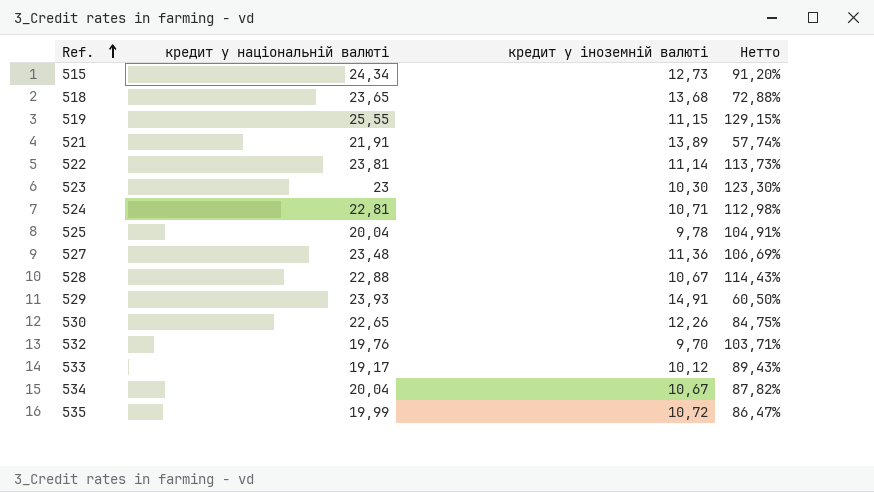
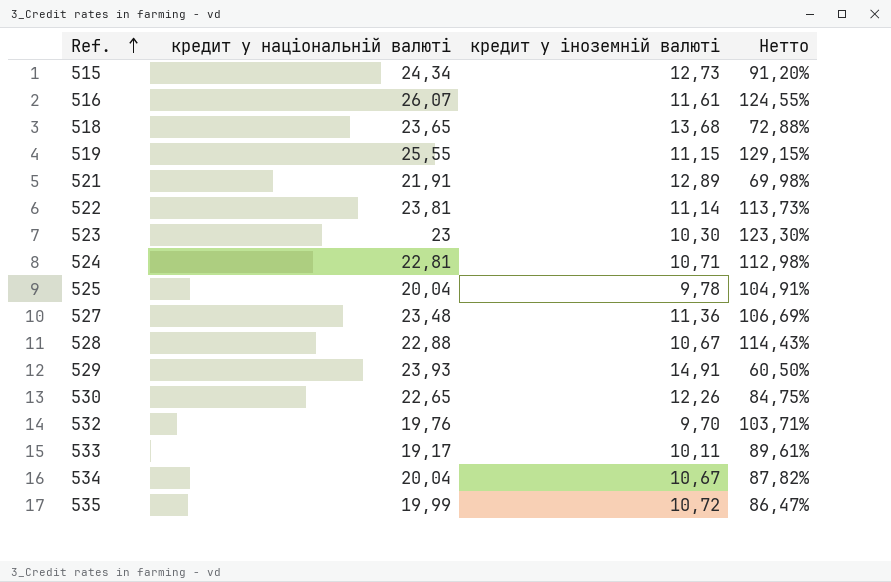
row 516: none -> 26,07 | 11,61 | 124,55%
521 | кредит у іноземній валюті: 13,89 -> 12,89
521 | Нетто: 57,74% -> 69,98%
533 | кредит у іноземній валюті: 10,12 -> 10,11
533 | Нетто: 89,43% -> 89,61%

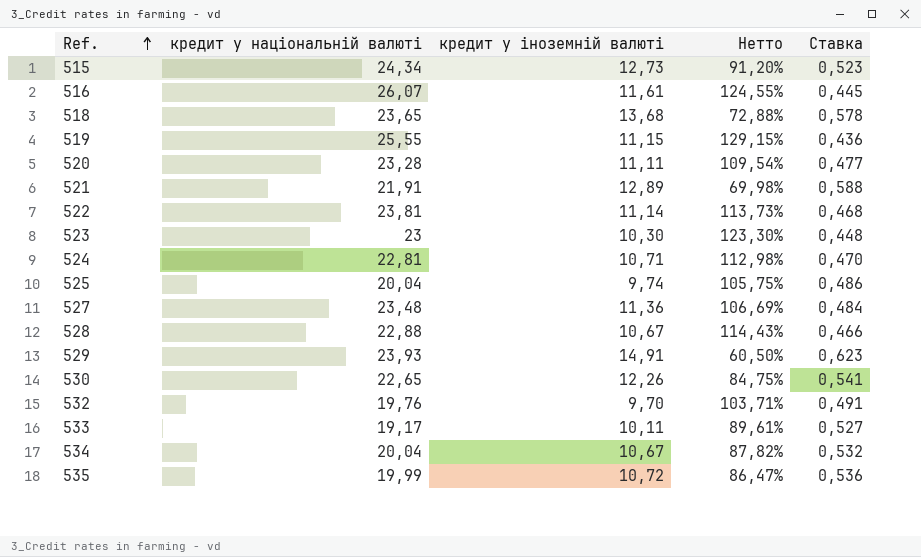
column Ставка | formula: none -> [кредит у іноземній валюті] / [кредит у національній валюті]
row 520: none -> 23,28 | 11,11 | 109,54% | 0,477
525 | кредит у іноземній валюті: 9,78 -> 9,74
525 | Нетто: 104,91% -> 105,75%

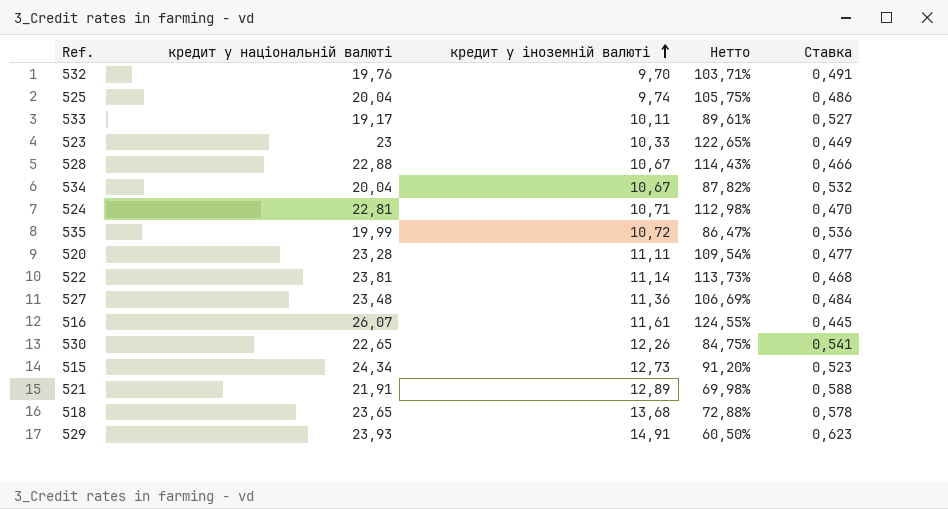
row order: Ref. ascending -> кредит у іноземній валюті ascending
row 519: 25,55 | 11,15 | 129,15% | 0,436 -> none
523 | кредит у іноземній валюті: 10,30 -> 10,33
523 | Нетто: 123,30% -> 122,65%
523 | Ставка: 0,448 -> 0,449

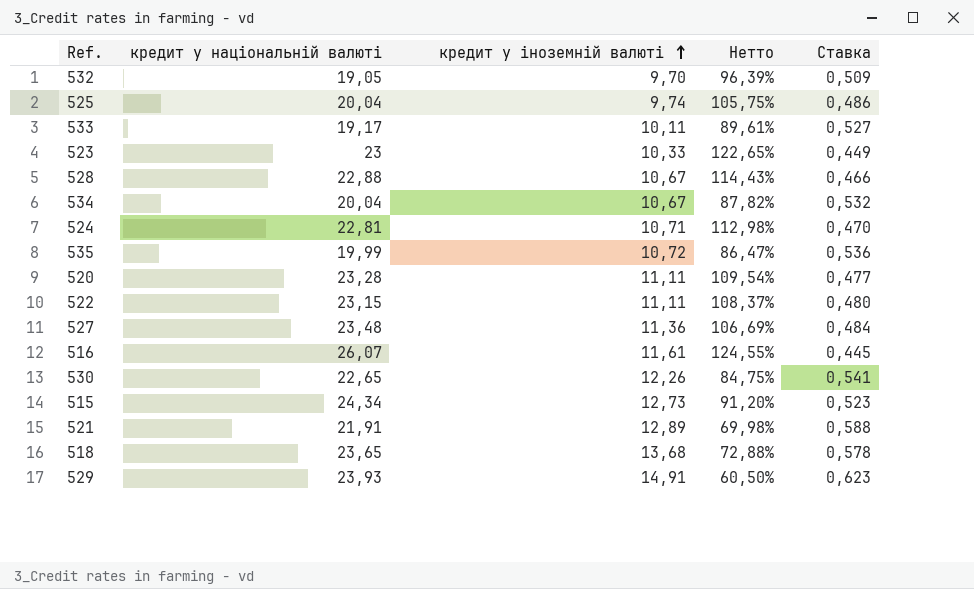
532 | кредит у національній валюті: 19,76 -> 19,05
532 | Нетто: 103,71% -> 96,39%
532 | Ставка: 0,491 -> 0,509
522 | кредит у національній валюті: 23,81 -> 23,15
522 | кредит у іноземній валюті: 11,14 -> 11,11
522 | Нетто: 113,73% -> 108,37%
522 | Ставка: 0,468 -> 0,480

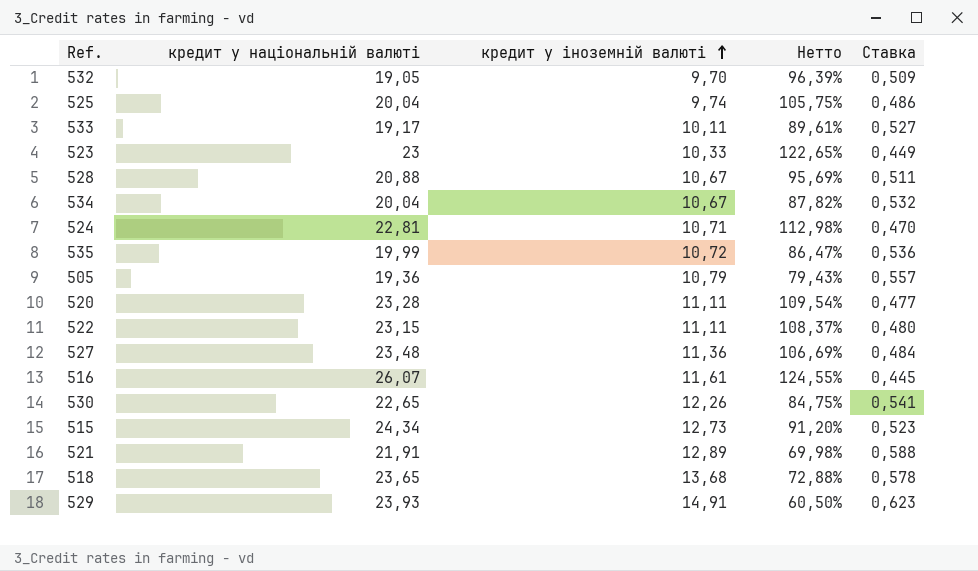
528 | кредит у національній валюті: 22,88 -> 20,88
528 | Нетто: 114,43% -> 95,69%
528 | Ставка: 0,466 -> 0,511
row 505: none -> 19,36 | 10,79 | 79,43% | 0,557

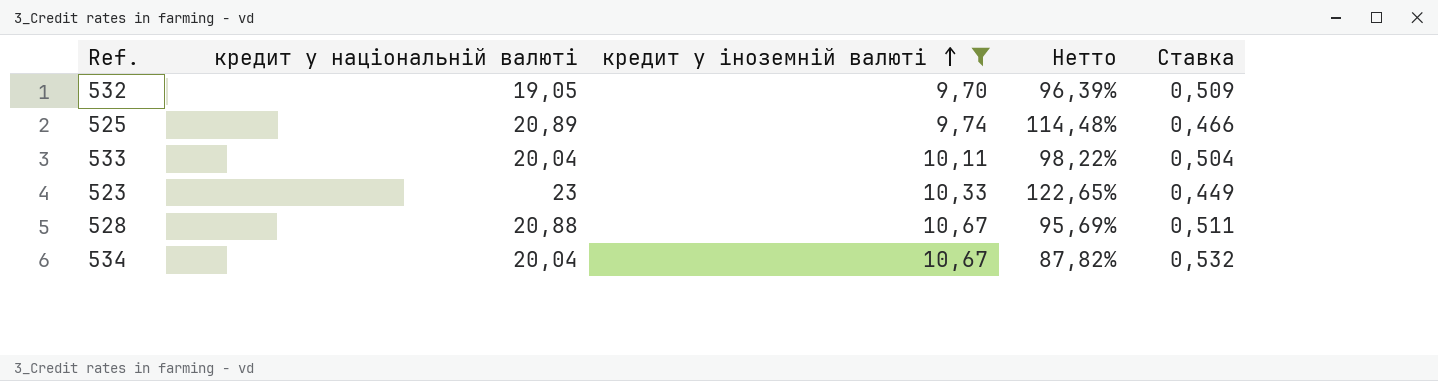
filter: none -> кредит у іноземній валюті <= 10,67
525 | кредит у національній валюті: 20,04 -> 20,89
525 | Нетто: 105,75% -> 114,48%
525 | Ставка: 0,486 -> 0,466
533 | кредит у національній валюті: 19,17 -> 20,04
533 | Нетто: 89,61% -> 98,22%
533 | Ставка: 0,527 -> 0,504

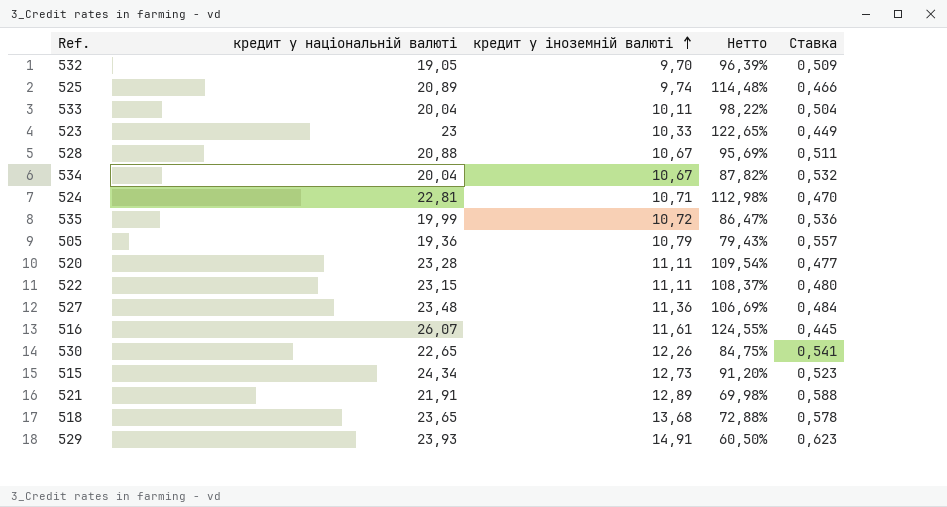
filter: кредит у іноземній валюті <= 10,67 -> none

